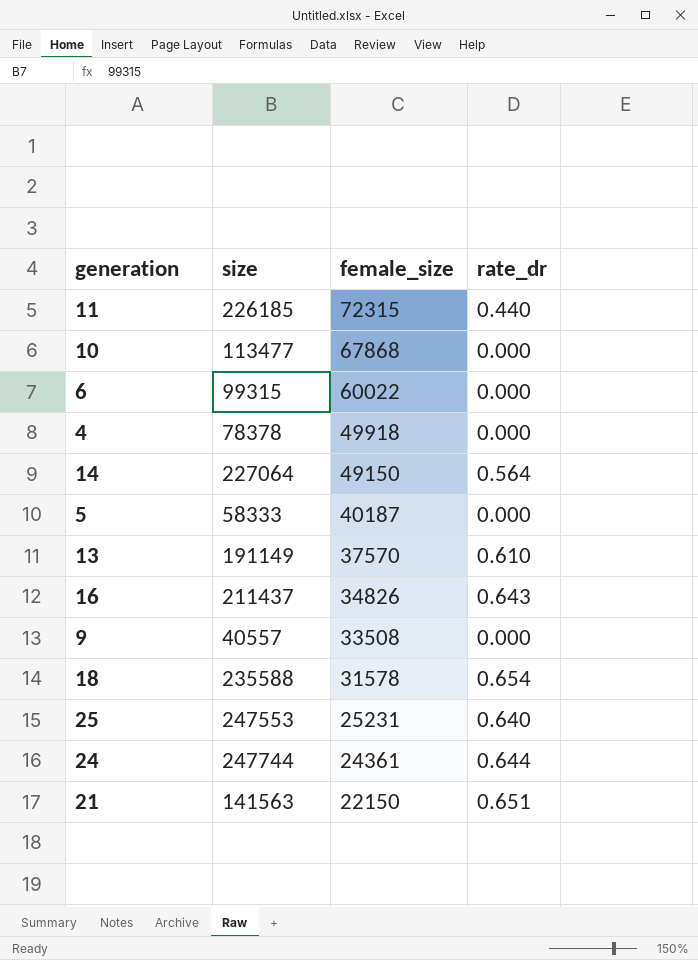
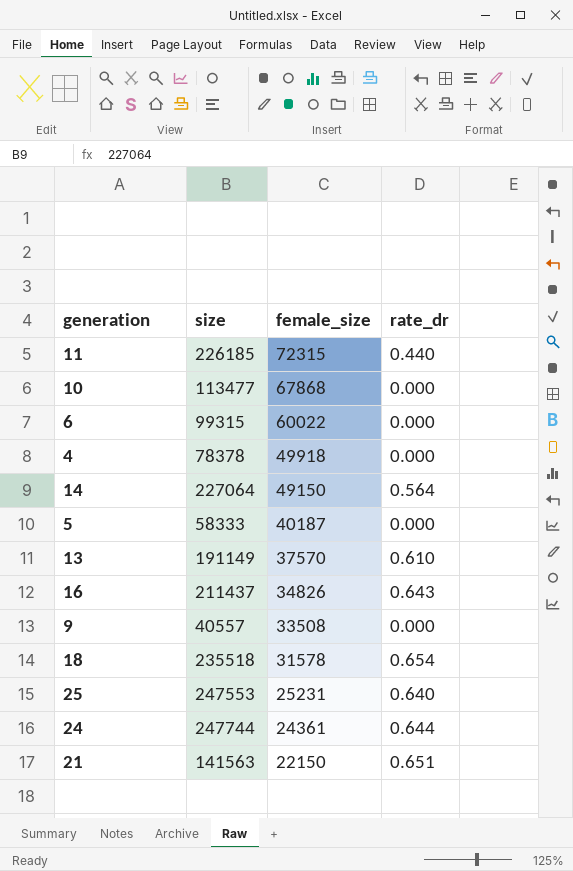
18 | size: 235588 -> 235518

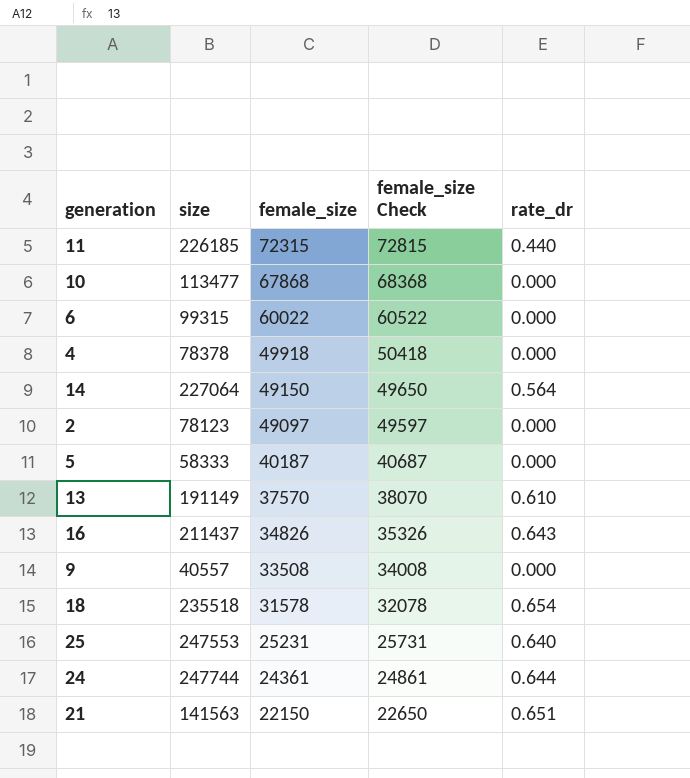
column female_size Check | formula: none -> [female_size] + 500
row 2: none -> 78123 | 49097 | 49597 | 0.000

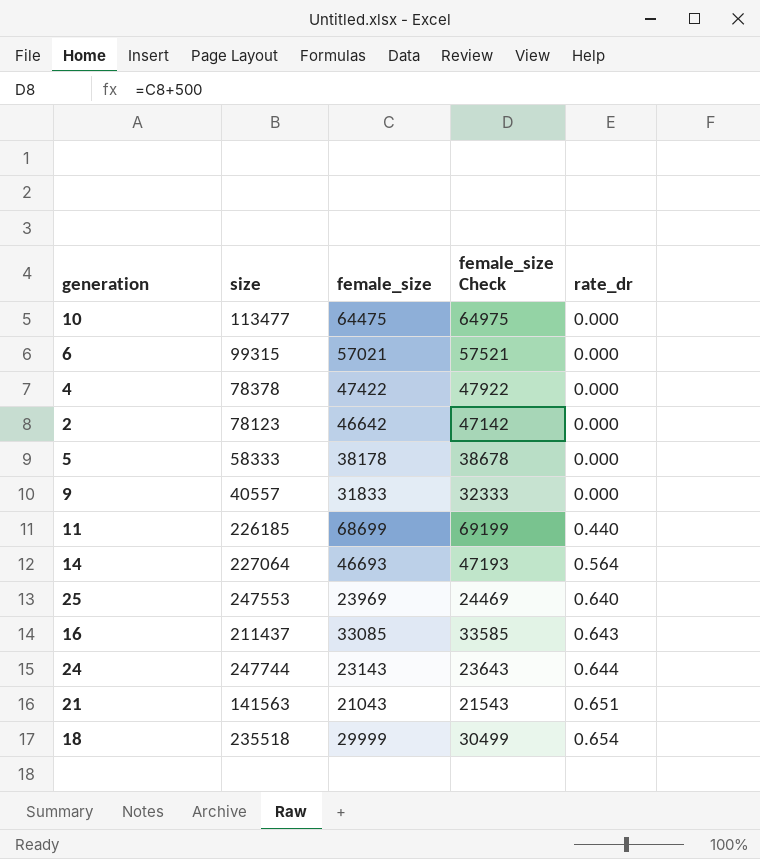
row order: female_size descending -> rate_dr ascending
row 13: 191149 | 37570 | 38070 | 0.610 -> none
10 | female_size: 67868 -> 64475
10 | female_size Check: 68368 -> 64975
6 | female_size: 60022 -> 57021
6 | female_size Check: 60522 -> 57521
4 | female_size: 49918 -> 47422
4 | female_size Check: 50418 -> 47922
2 | female_size: 49097 -> 46642
2 | female_size Check: 49597 -> 47142
5 | female_size: 40187 -> 38178
5 | female_size Check: 40687 -> 38678
9 | female_size: 33508 -> 31833
9 | female_size Check: 34008 -> 32333
11 | female_size: 72315 -> 68699
11 | female_size Check: 72815 -> 69199
14 | female_size: 49150 -> 46693
14 | female_size Check: 49650 -> 47193
25 | female_size: 25231 -> 23969
25 | female_size Check: 25731 -> 24469
16 | female_size: 34826 -> 33085
16 | female_size Check: 35326 -> 33585
24 | female_size: 24361 -> 23143
24 | female_size Check: 24861 -> 23643
21 | female_size: 22150 -> 21043
21 | female_size Check: 22650 -> 21543
18 | female_size: 31578 -> 29999
18 | female_size Check: 32078 -> 30499

